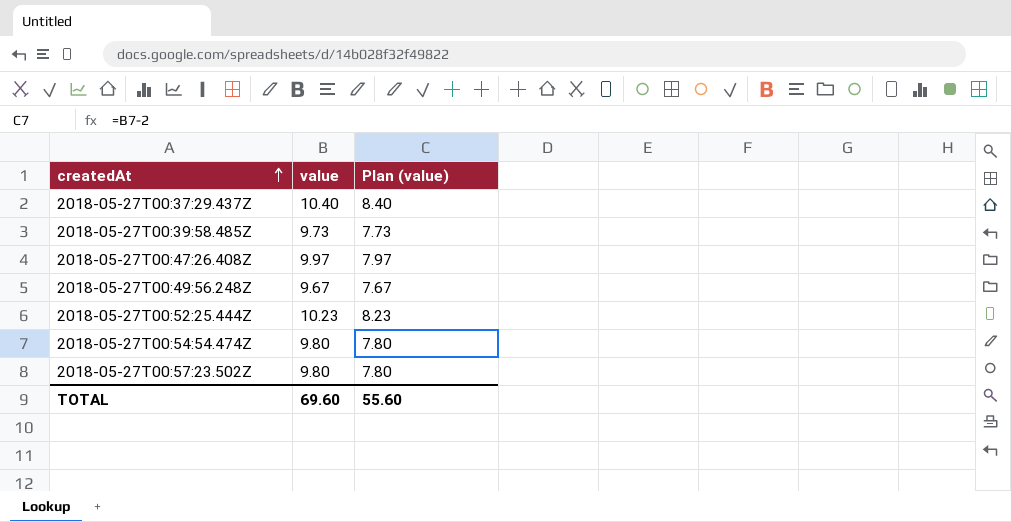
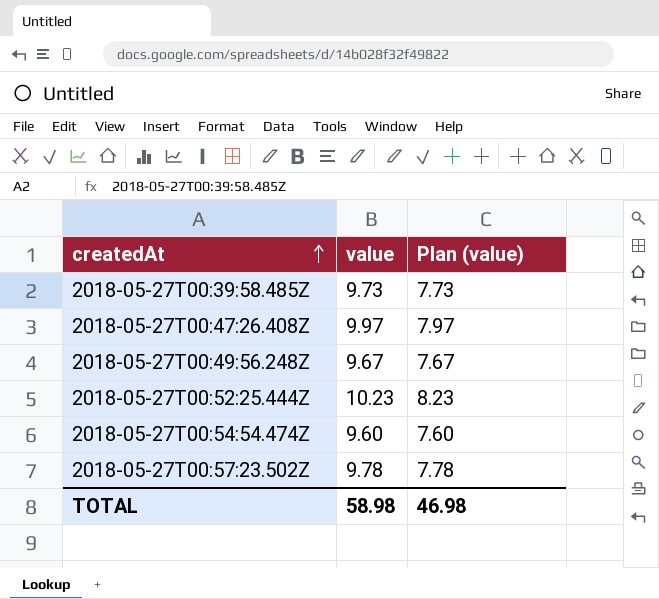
row 2018-05-27T00:37:29.437Z: 10.40 | 8.40 -> none
2018-05-27T00:54:54.474Z | value: 9.80 -> 9.60
2018-05-27T00:54:54.474Z | Plan (value): 7.80 -> 7.60
2018-05-27T00:57:23.502Z | value: 9.80 -> 9.78
2018-05-27T00:57:23.502Z | Plan (value): 7.80 -> 7.78
TOTAL | value: 69.60 -> 58.98
TOTAL | Plan (value): 55.60 -> 46.98

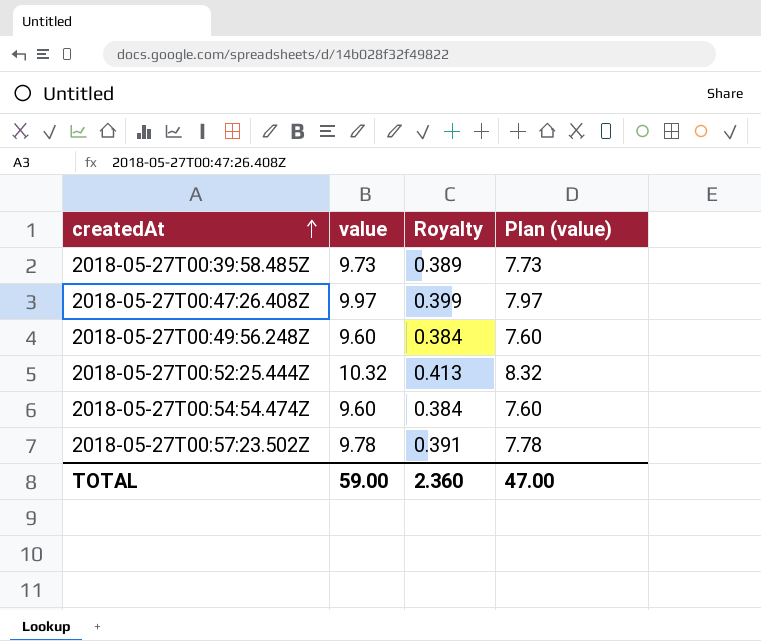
column Royalty | formula: none -> [value] * 0.04
2018-05-27T00:49:56.248Z | value: 9.67 -> 9.60
2018-05-27T00:49:56.248Z | Plan (value): 7.67 -> 7.60
2018-05-27T00:52:25.444Z | value: 10.23 -> 10.32
2018-05-27T00:52:25.444Z | Plan (value): 8.23 -> 8.32
TOTAL | value: 58.98 -> 59.00
TOTAL | Plan (value): 46.98 -> 47.00

